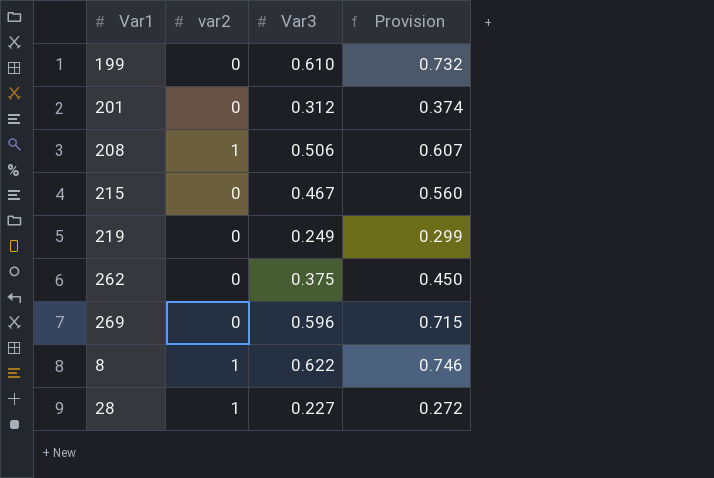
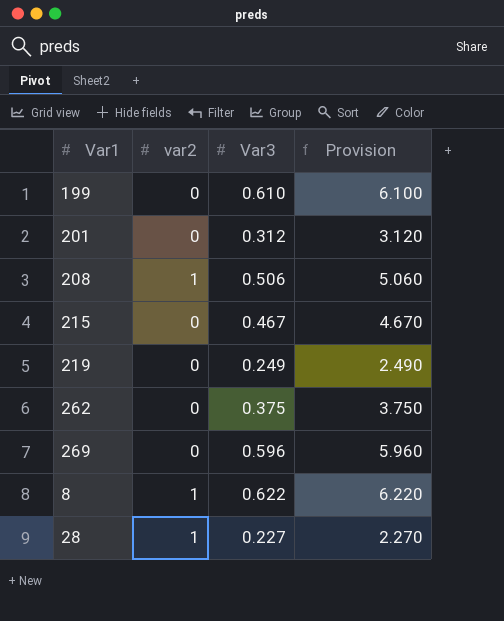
column Provision | formula: [Var3] * 1.2 -> [Var3] * 10

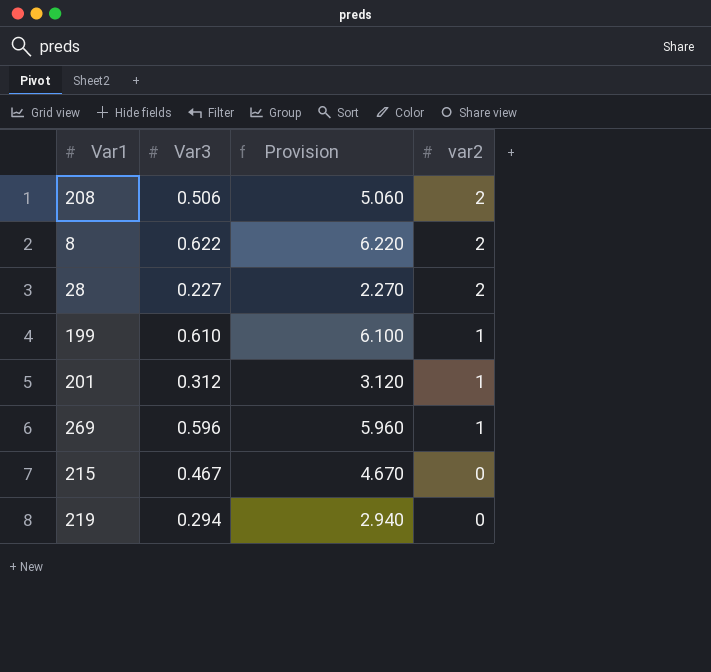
row order: none -> var2 descending
column var2 | position: 2 -> 4
row 262: 0 | 0.375 | 3.750 -> none
208 | var2: 1 -> 2
8 | var2: 1 -> 2
28 | var2: 1 -> 2
199 | var2: 0 -> 1
201 | var2: 0 -> 1
269 | var2: 0 -> 1
219 | Var3: 0.249 -> 0.294
219 | Provision: 2.490 -> 2.940

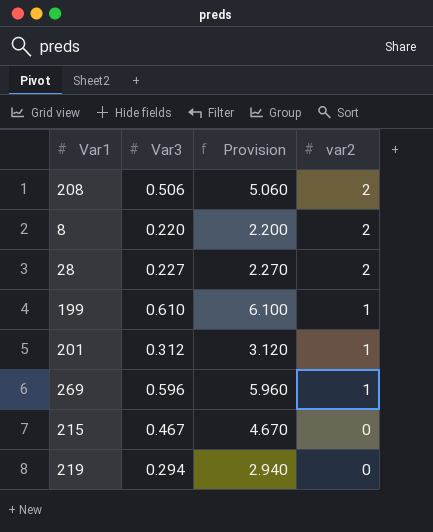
8 | Var3: 0.622 -> 0.220
8 | Provision: 6.220 -> 2.200

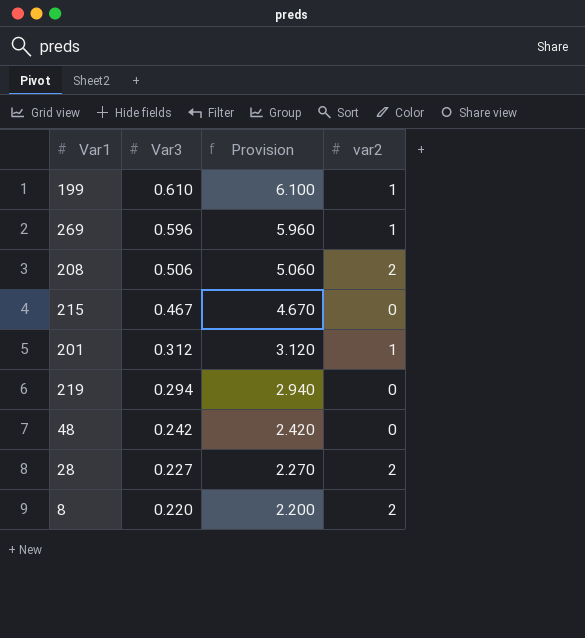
row order: var2 descending -> Var3 descending
row 48: none -> 0.242 | 2.420 | 0

